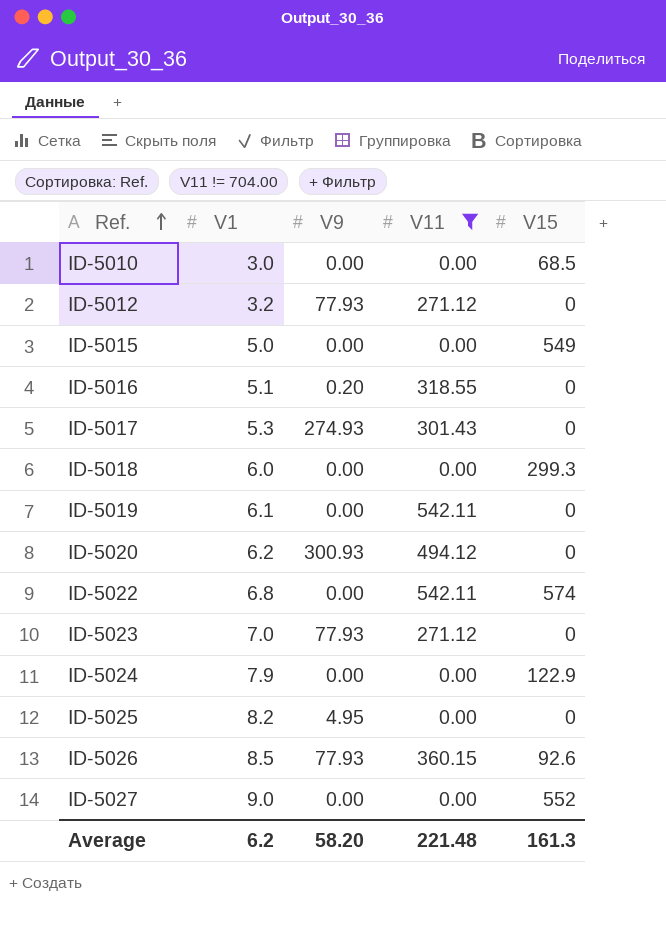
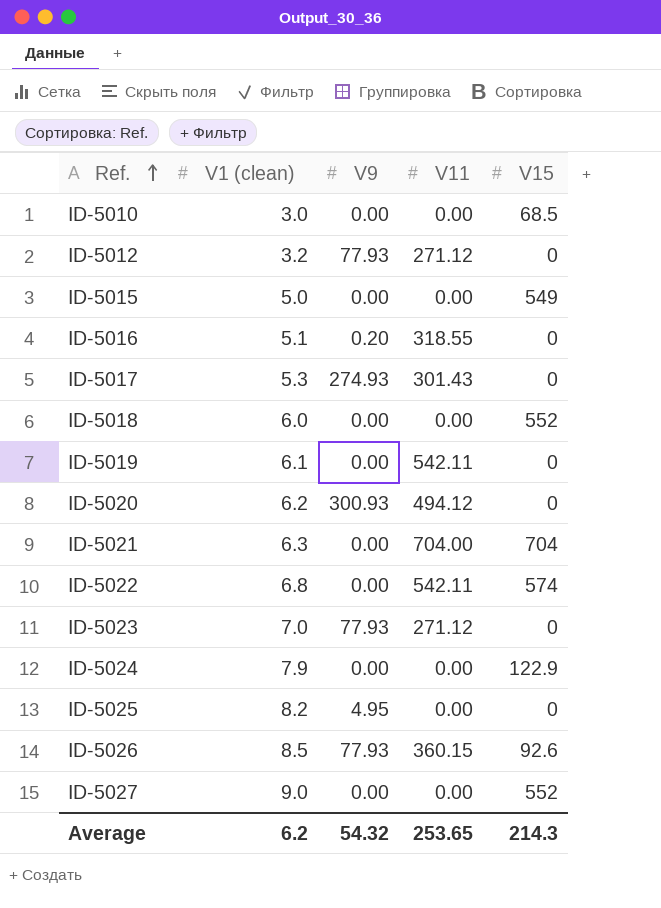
filter: V11 != 704.00 -> none
column name: V1 -> V1 (clean)
ID-5018 | V15: 299.3 -> 552
Average | V9: 58.20 -> 54.32
Average | V11: 221.48 -> 253.65
Average | V15: 161.3 -> 214.3

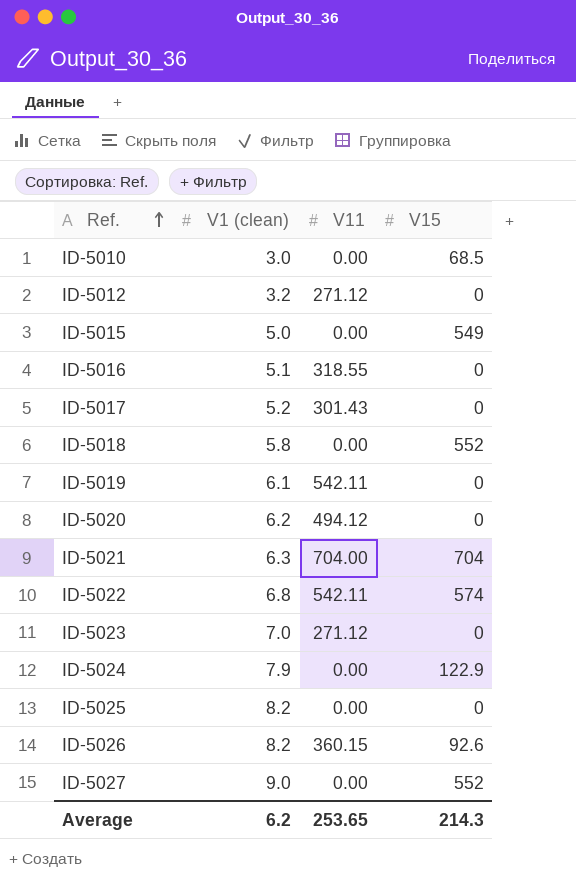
column V9 | position: 3 -> none
ID-5017 | V1 (clean): 5.3 -> 5.2
ID-5018 | V1 (clean): 6.0 -> 5.8
ID-5026 | V1 (clean): 8.5 -> 8.2

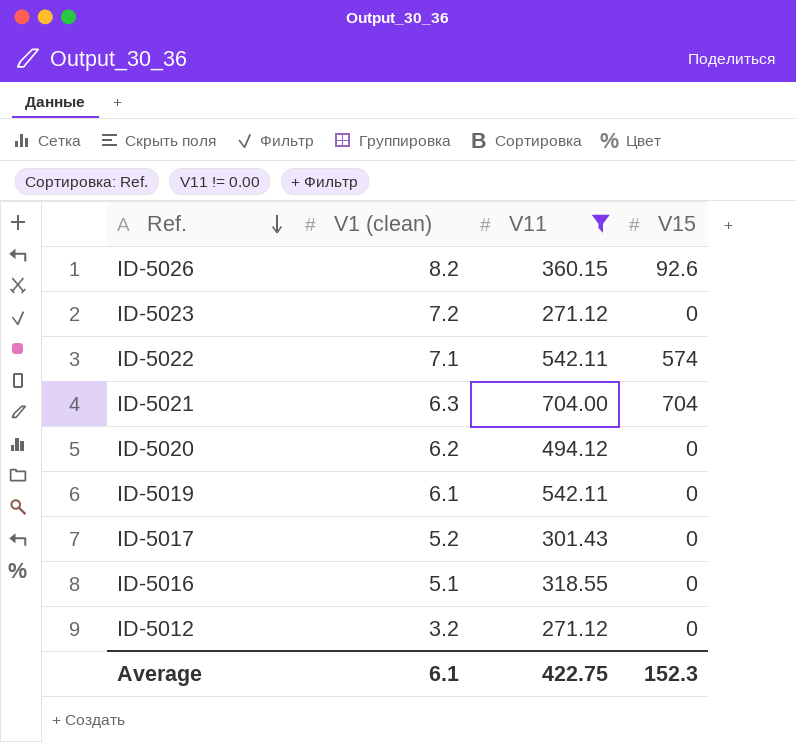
filter: none -> V11 != 0.00
row order: Ref. ascending -> Ref. descending
ID-5023 | V1 (clean): 7.0 -> 7.2
ID-5022 | V1 (clean): 6.8 -> 7.1
Average | V1 (clean): 6.2 -> 6.1
Average | V11: 253.65 -> 422.75
Average | V15: 214.3 -> 152.3

